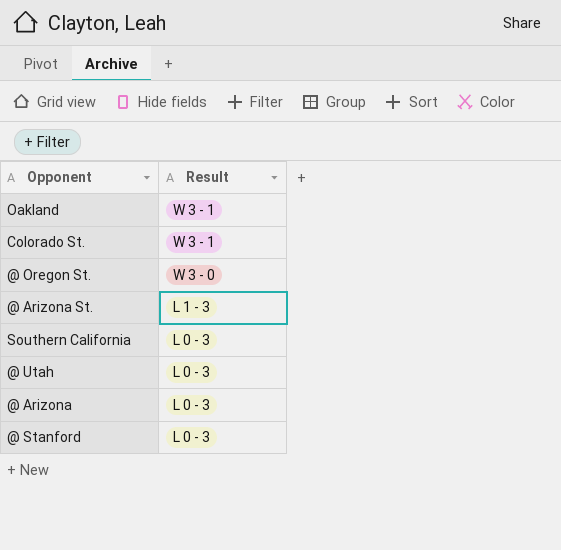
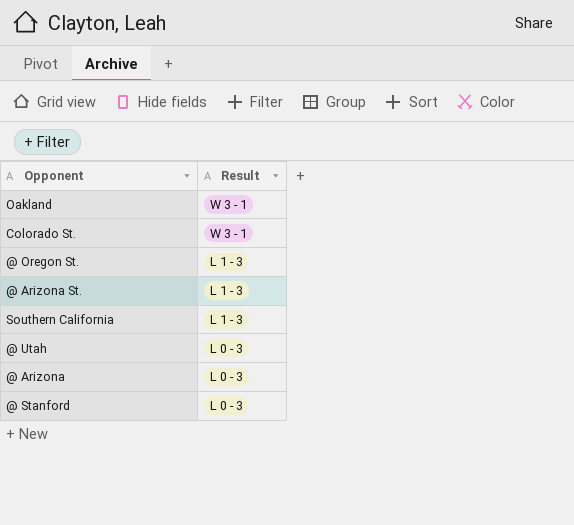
@ Oregon St. | Result: W 3 - 0 -> L 1 - 3
Southern California | Result: L 0 - 3 -> L 1 - 3

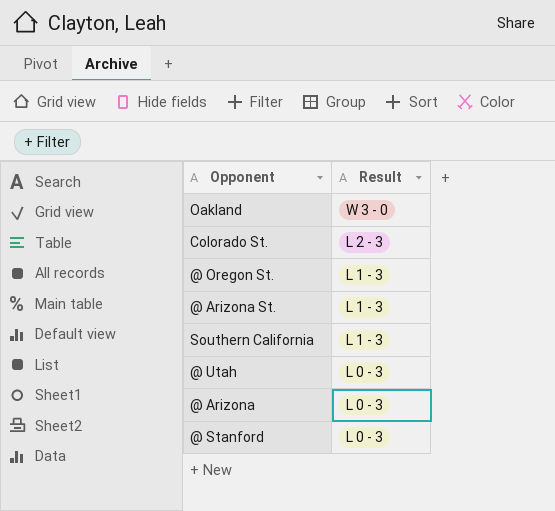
Oakland | Result: W 3 - 1 -> W 3 - 0
Colorado St. | Result: W 3 - 1 -> L 2 - 3

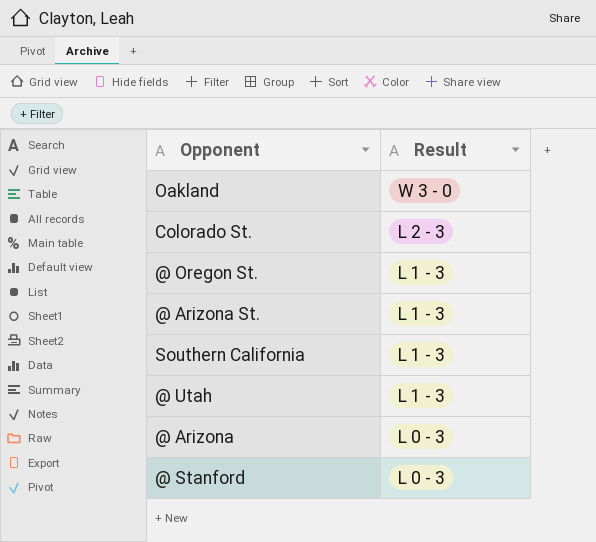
@ Utah | Result: L 0 - 3 -> L 1 - 3

